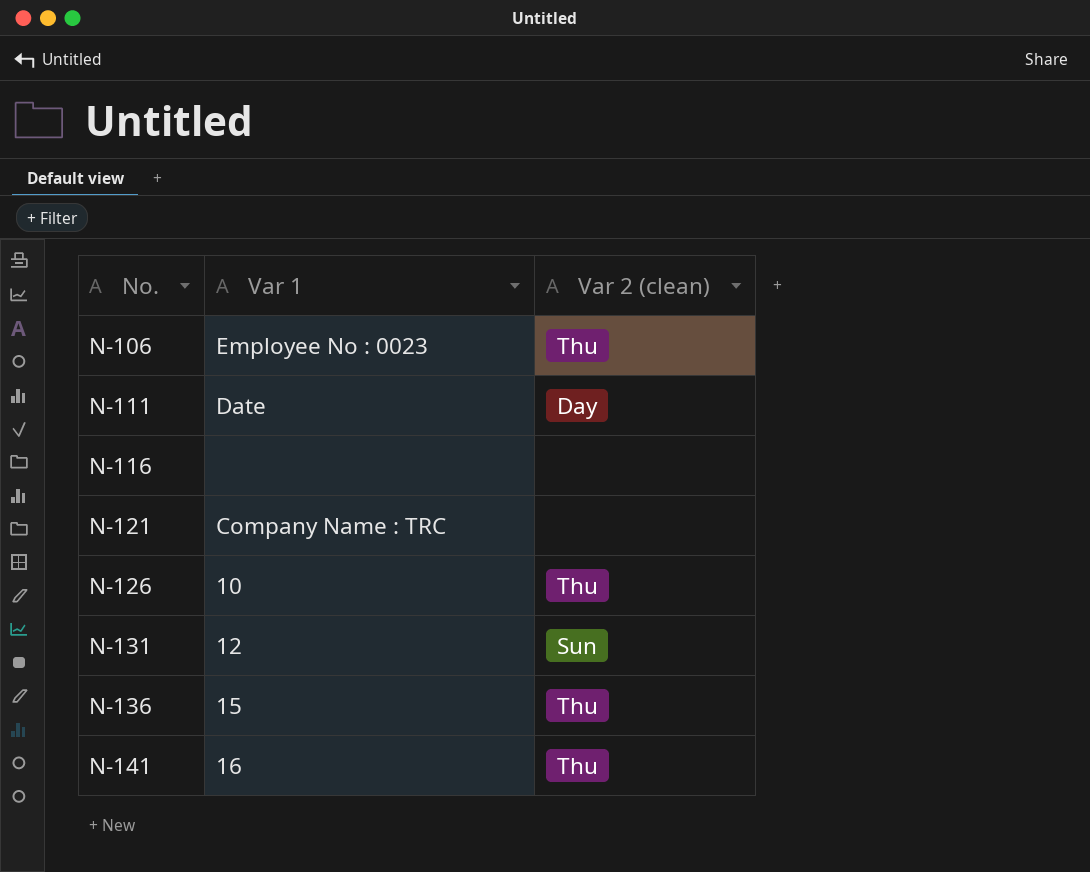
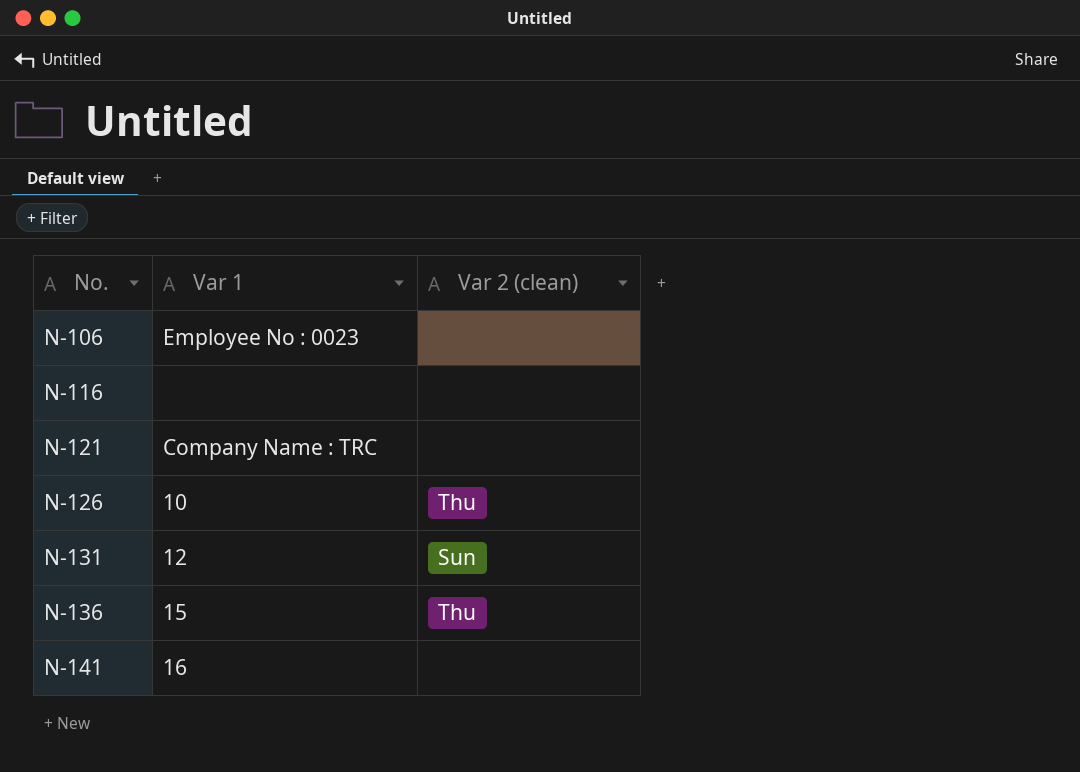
row N-111: Date | Day -> none
N-106 | Var 2 (clean): Thu -> none
N-141 | Var 2 (clean): Thu -> none

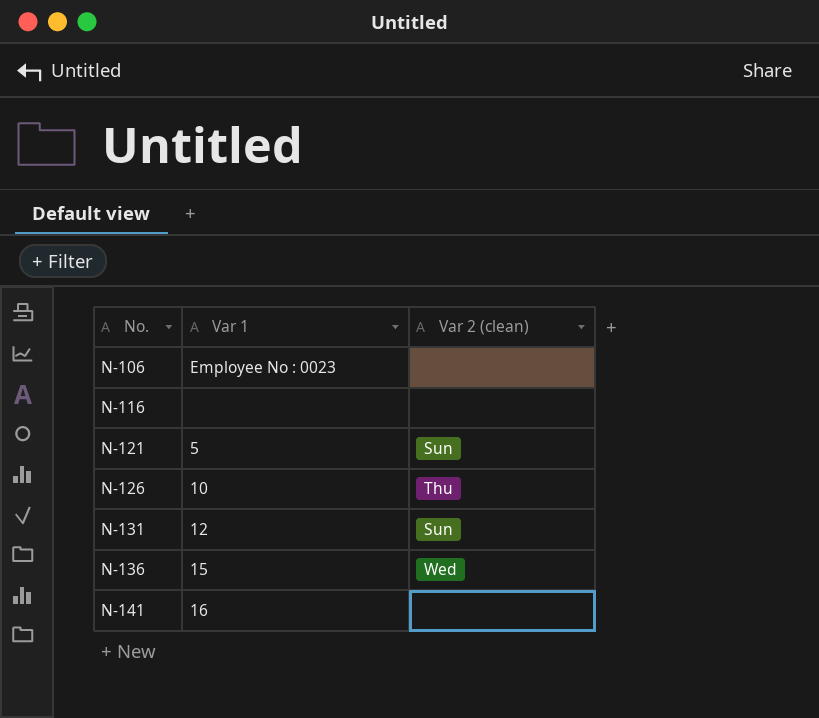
N-121 | Var 1: Company Name : TRC -> 5
N-121 | Var 2 (clean): none -> Sun
N-136 | Var 2 (clean): Thu -> Wed

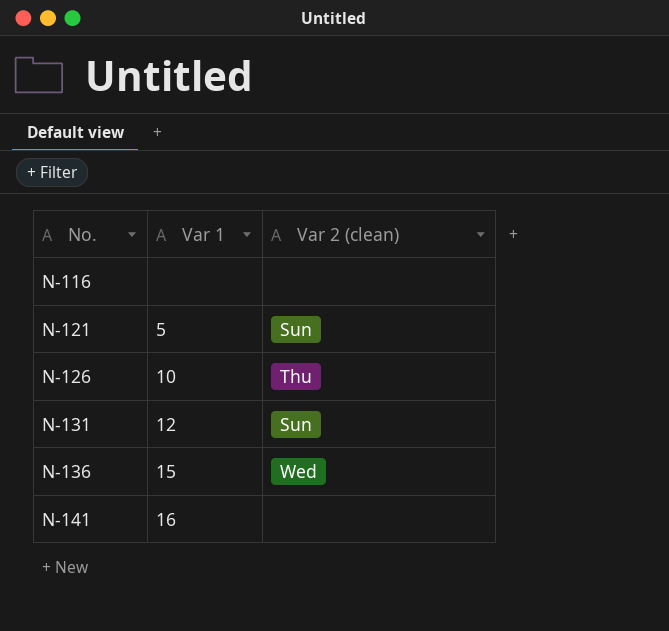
row N-106: Employee No : 0023 | none -> none

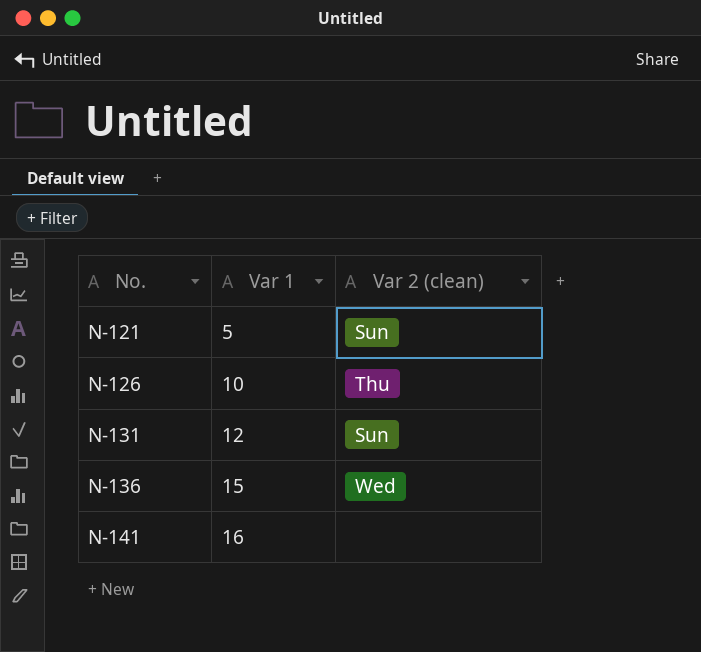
row N-116: none | none -> none

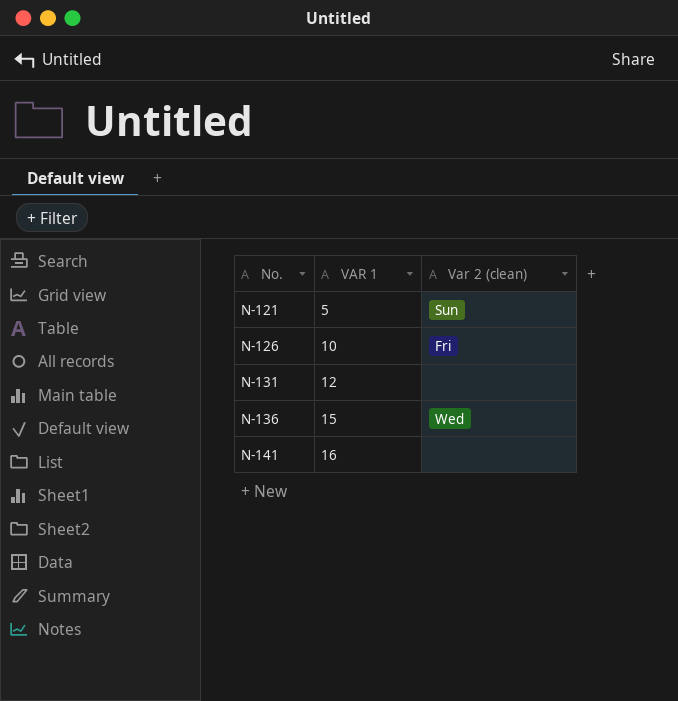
column name: Var 1 -> VAR 1
N-126 | Var 2 (clean): Thu -> Fri
N-131 | Var 2 (clean): Sun -> none

